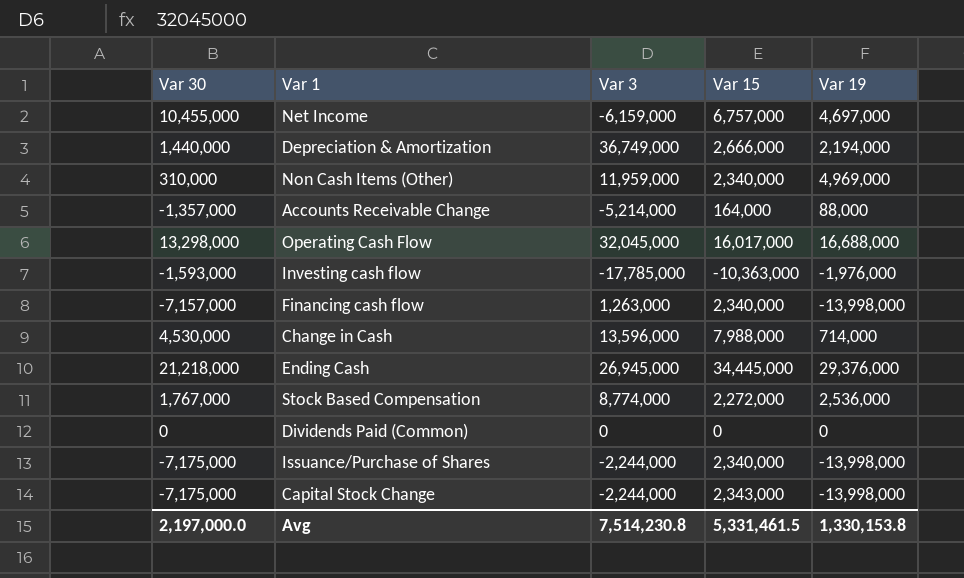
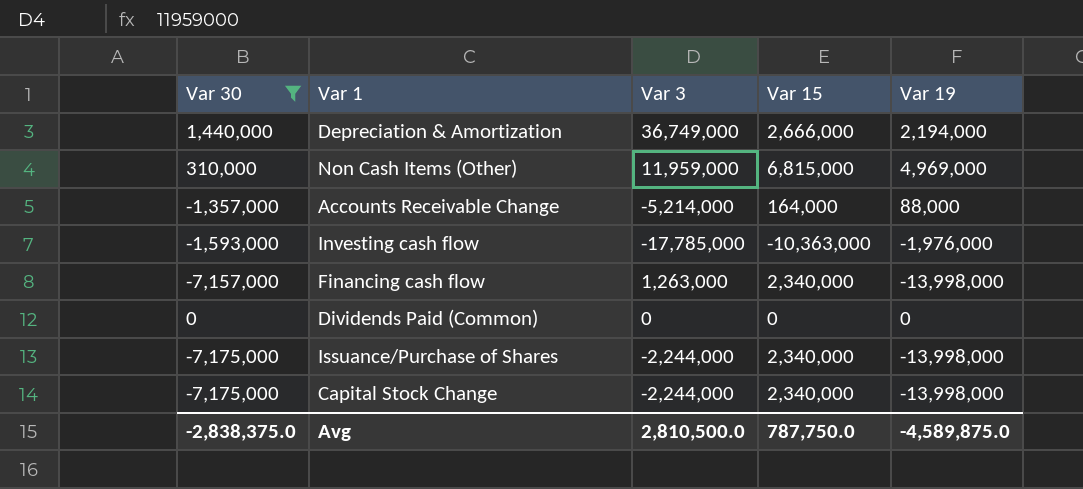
filter: none -> Var 30 <= 1,440,000
Non Cash Items (Other) | Var 15: 2,340,000 -> 6,815,000
Capital Stock Change | Var 15: 2,343,000 -> 2,340,000
Avg | Var 30: 2,197,000.0 -> -2,838,375.0
Avg | Var 3: 7,514,230.8 -> 2,810,500.0
Avg | Var 15: 5,331,461.5 -> 787,750.0
Avg | Var 19: 1,330,153.8 -> -4,589,875.0

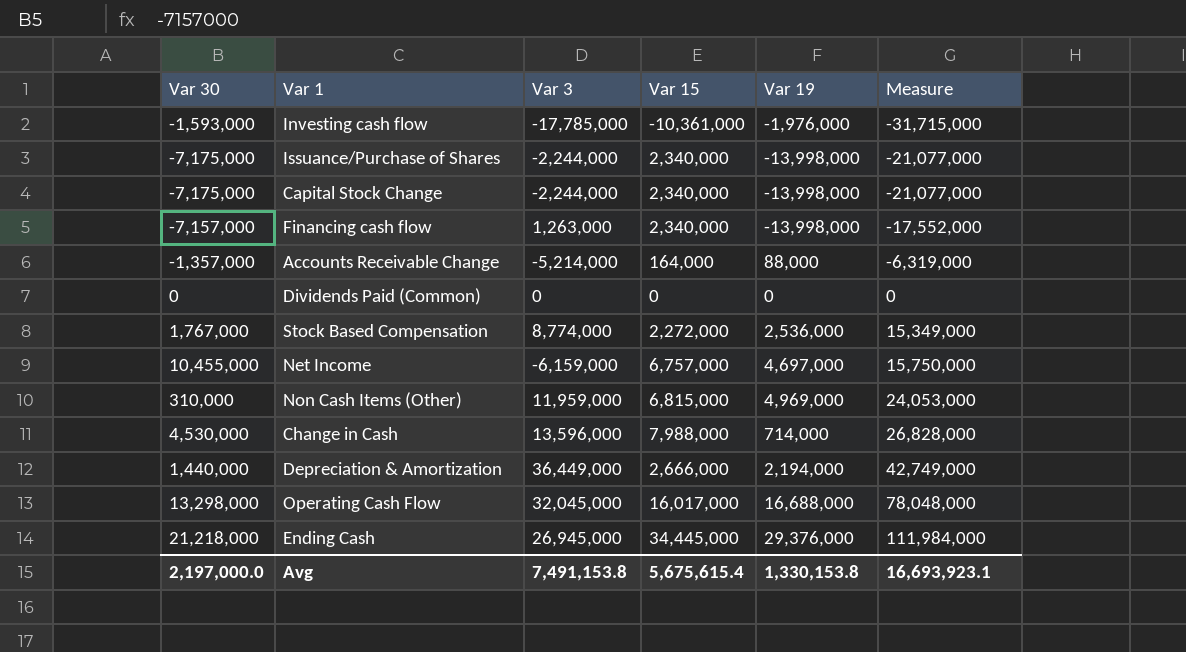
filter: Var 30 <= 1,440,000 -> none
row order: none -> Measure ascending
column Measure | formula: none -> [Var 30] + [Var 3] + [Var 15] + [Var 19]
Investing cash flow | Var 15: -10,363,000 -> -10,361,000
Depreciation & Amortization | Var 3: 36,749,000 -> 36,449,000
Avg | Var 30: -2,838,375.0 -> 2,197,000.0
Avg | Var 3: 2,810,500.0 -> 7,491,153.8
Avg | Var 15: 787,750.0 -> 5,675,615.4
Avg | Var 19: -4,589,875.0 -> 1,330,153.8

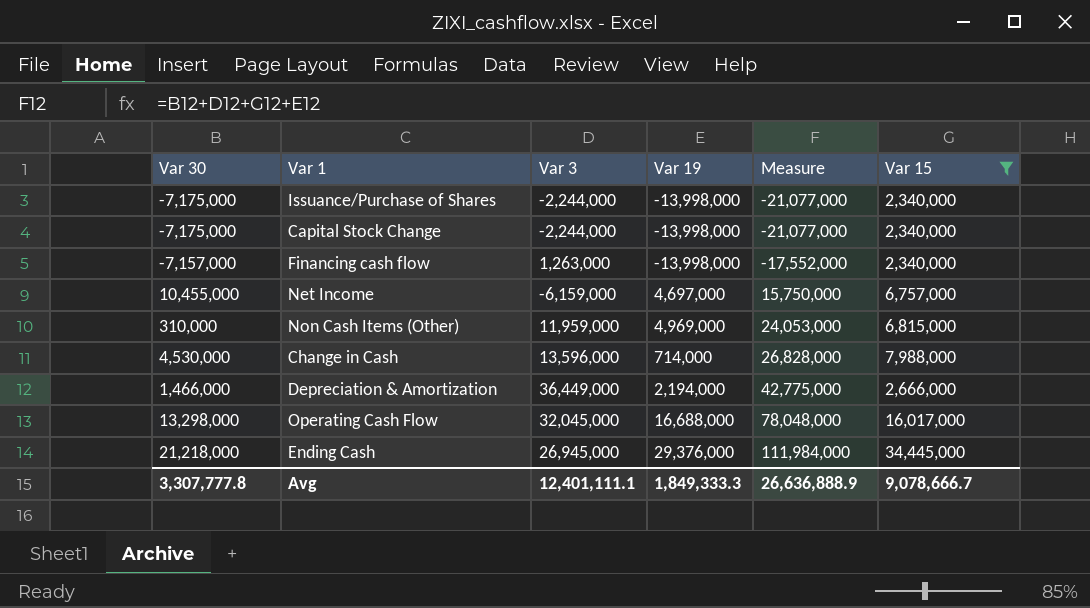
filter: none -> Var 15 >= 2,340,000
column Var 15 | position: 4 -> 6
Depreciation & Amortization | Var 30: 1,440,000 -> 1,466,000
Depreciation & Amortization | Measure: 42,749,000 -> 42,775,000
Avg | Var 30: 2,197,000.0 -> 3,307,777.8
Avg | Var 3: 7,491,153.8 -> 12,401,111.1
Avg | Var 19: 1,330,153.8 -> 1,849,333.3
Avg | Measure: 16,693,923.1 -> 26,636,888.9
Avg | Var 15: 5,675,615.4 -> 9,078,666.7

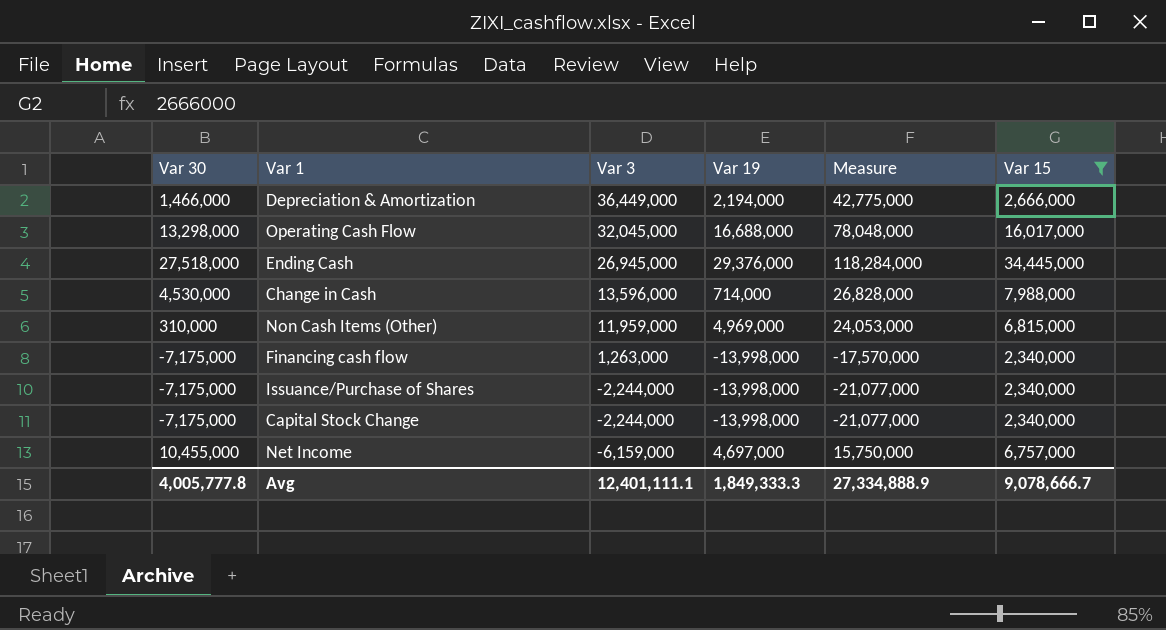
row order: Measure ascending -> Var 3 descending
Ending Cash | Var 30: 21,218,000 -> 27,518,000
Ending Cash | Measure: 111,984,000 -> 118,284,000
Financing cash flow | Var 30: -7,157,000 -> -7,175,000
Financing cash flow | Measure: -17,552,000 -> -17,570,000
Avg | Var 30: 3,307,777.8 -> 4,005,777.8
Avg | Measure: 26,636,888.9 -> 27,334,888.9

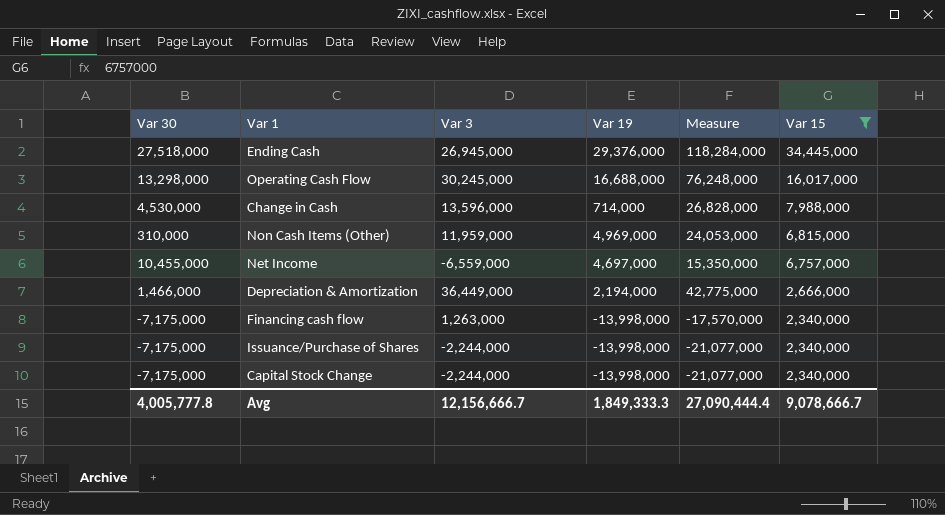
row order: Var 3 descending -> Var 15 descending
Operating Cash Flow | Var 3: 32,045,000 -> 30,245,000
Operating Cash Flow | Measure: 78,048,000 -> 76,248,000
Net Income | Var 3: -6,159,000 -> -6,559,000
Net Income | Measure: 15,750,000 -> 15,350,000
Avg | Var 3: 12,401,111.1 -> 12,156,666.7
Avg | Measure: 27,334,888.9 -> 27,090,444.4

